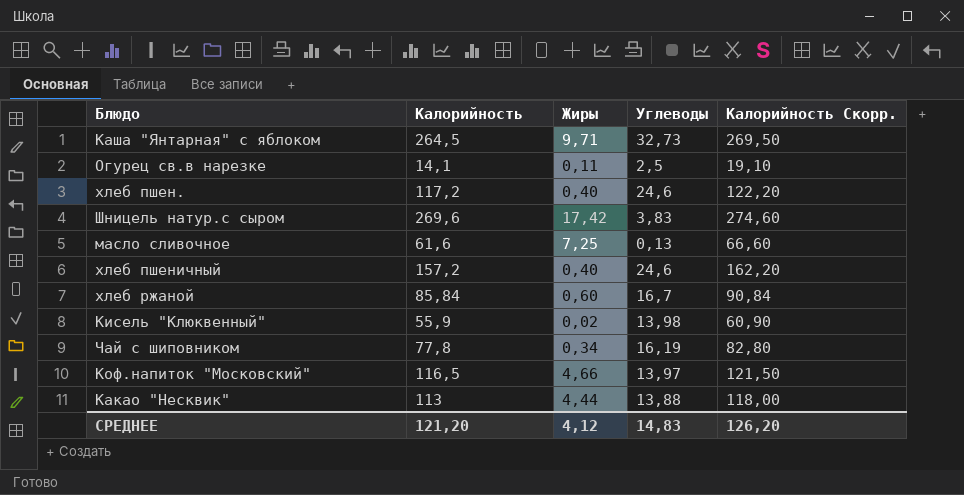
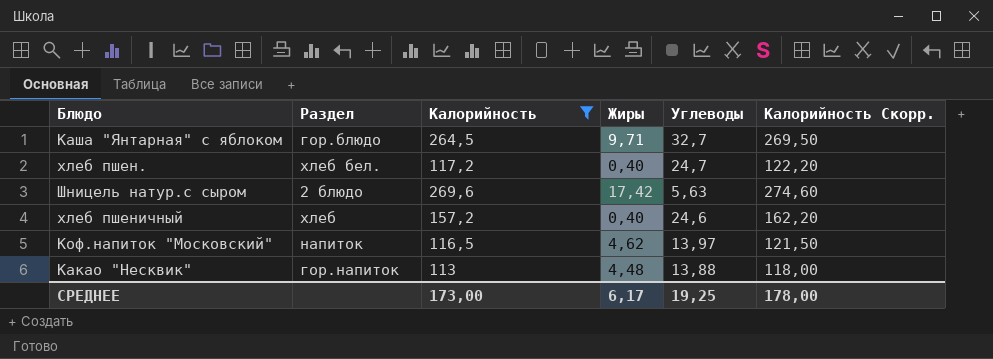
filter: none -> Калорийность >= 113
column Раздел | position: none -> 2
Каша "Янтарная" с яблоком | Углеводы: 32,73 -> 32,7
хлеб пшен. | Углеводы: 24,6 -> 24,7
Шницель натур.с сыром | Углеводы: 3,83 -> 5,63
Коф.напиток "Московский" | Жиры: 4,66 -> 4,62
Какао "Несквик" | Жиры: 4,44 -> 4,48
СРЕДНЕЕ | Калорийность: 121,20 -> 173,00
СРЕДНЕЕ | Жиры: 4,12 -> 6,17
СРЕДНЕЕ | Углеводы: 14,83 -> 19,25
СРЕДНЕЕ | Калорийность Скорр.: 126,20 -> 178,00

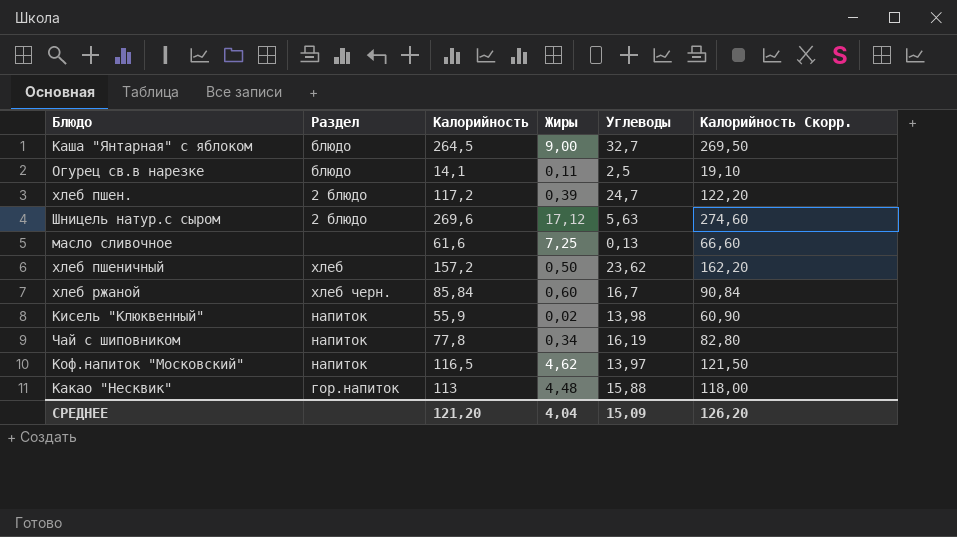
filter: Калорийность >= 113 -> none
Каша "Янтарная" с яблоком | Раздел: гор.блюдо -> блюдо
Каша "Янтарная" с яблоком | Жиры: 9,71 -> 9,00
хлеб пшен. | Раздел: хлеб бел. -> 2 блюдо
хлеб пшен. | Жиры: 0,40 -> 0,39
Шницель натур.с сыром | Жиры: 17,42 -> 17,12
хлеб пшеничный | Жиры: 0,40 -> 0,50
хлеб пшеничный | Углеводы: 24,6 -> 23,62
Какао "Несквик" | Углеводы: 13,88 -> 15,88
СРЕДНЕЕ | Калорийность: 173,00 -> 121,20
СРЕДНЕЕ | Жиры: 6,17 -> 4,04
СРЕДНЕЕ | Углеводы: 19,25 -> 15,09
СРЕДНЕЕ | Калорийность Скорр.: 178,00 -> 126,20

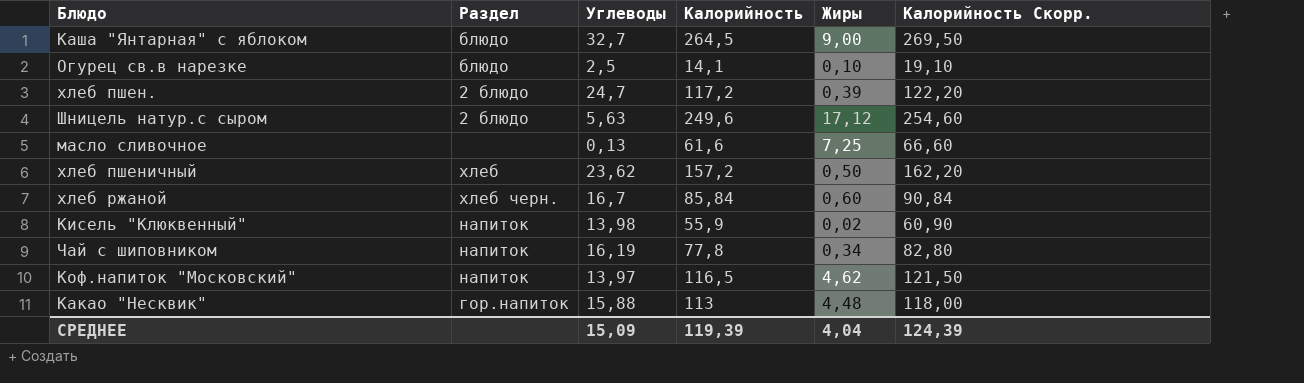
column Углеводы | position: 5 -> 3
Огурец св.в нарезке | Жиры: 0,11 -> 0,10
Шницель натур.с сыром | Калорийность: 269,6 -> 249,6
Шницель натур.с сыром | Калорийность Скорр.: 274,60 -> 254,60
СРЕДНЕЕ | Калорийность: 121,20 -> 119,39
СРЕДНЕЕ | Калорийность Скорр.: 126,20 -> 124,39

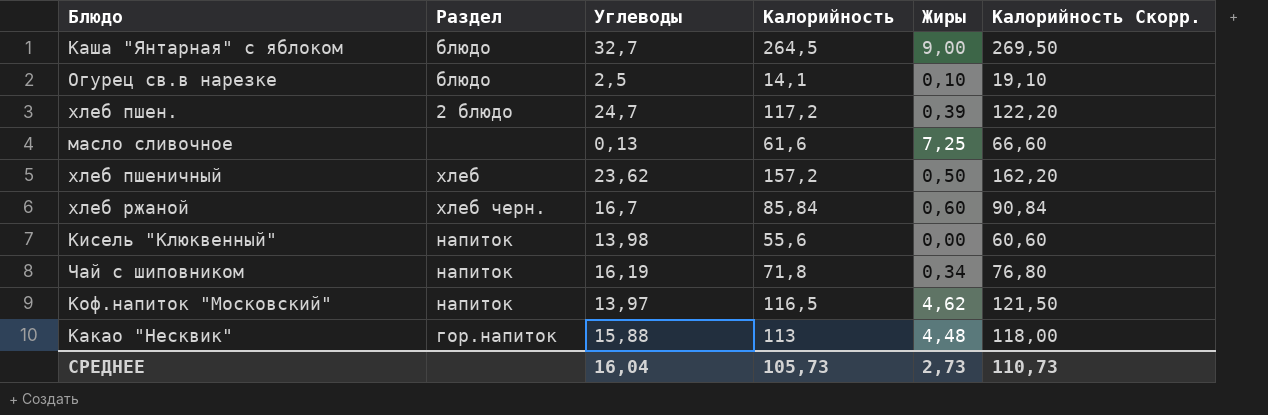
row Шницель натур.с сыром: 2 блюдо | 5,63 | 249,6 | 17,12 | 254,60 -> none
Кисель "Клюквенный" | Калорийность: 55,9 -> 55,6
Кисель "Клюквенный" | Жиры: 0,02 -> 0,00
Кисель "Клюквенный" | Калорийность Скорр.: 60,90 -> 60,60
Чай с шиповником | Калорийность: 77,8 -> 71,8
Чай с шиповником | Калорийность Скорр.: 82,80 -> 76,80
СРЕДНЕЕ | Углеводы: 15,09 -> 16,04
СРЕДНЕЕ | Калорийность: 119,39 -> 105,73
СРЕДНЕЕ | Жиры: 4,04 -> 2,73
СРЕДНЕЕ | Калорийность Скорр.: 124,39 -> 110,73

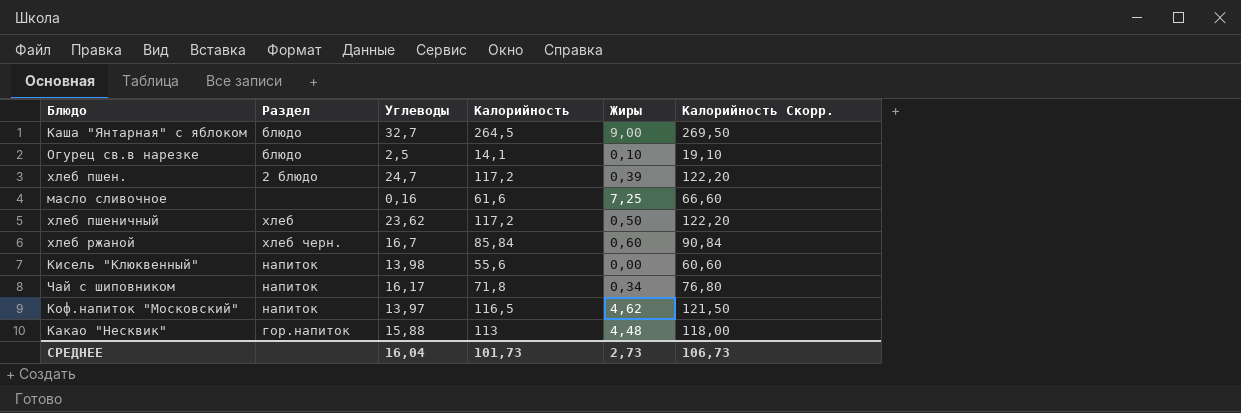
масло сливочное | Углеводы: 0,13 -> 0,16
хлеб пшеничный | Калорийность: 157,2 -> 117,2
хлеб пшеничный | Калорийность Скорр.: 162,20 -> 122,20
Чай с шиповником | Углеводы: 16,19 -> 16,17
СРЕДНЕЕ | Калорийность: 105,73 -> 101,73
СРЕДНЕЕ | Калорийность Скорр.: 110,73 -> 106,73

